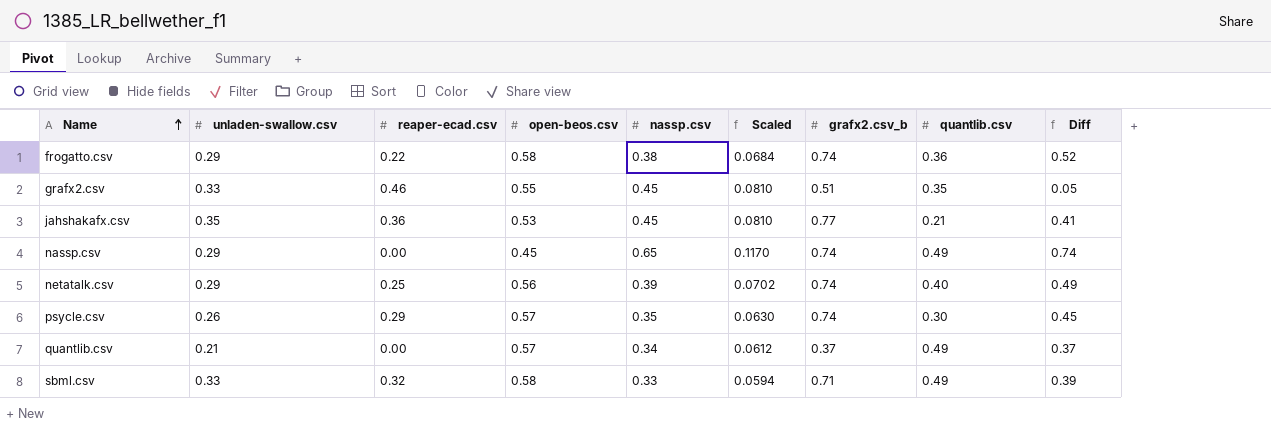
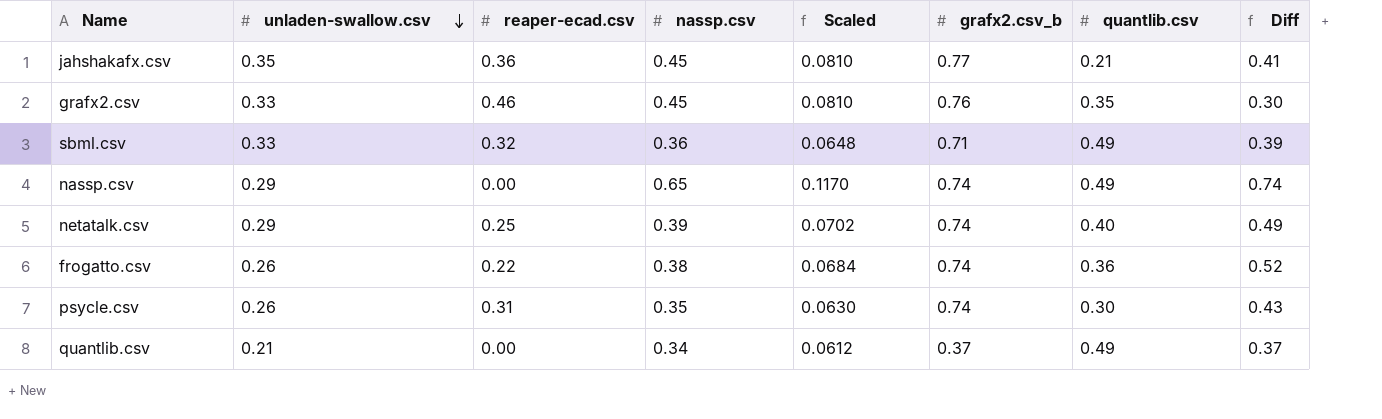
row order: Name ascending -> unladen-swallow.csv descending
column open-beos.csv | position: 4 -> none
grafx2.csv | grafx2.csv_b: 0.51 -> 0.76
grafx2.csv | Diff: 0.05 -> 0.30
sbml.csv | nassp.csv: 0.33 -> 0.36
sbml.csv | Scaled: 0.0594 -> 0.0648
frogatto.csv | unladen-swallow.csv: 0.29 -> 0.26
psycle.csv | reaper-ecad.csv: 0.29 -> 0.31
psycle.csv | Diff: 0.45 -> 0.43

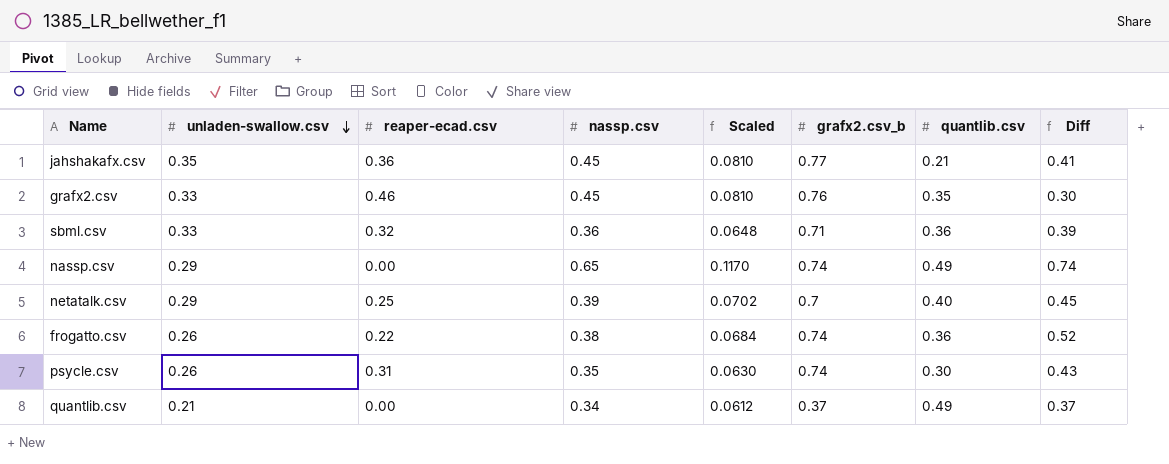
sbml.csv | quantlib.csv: 0.49 -> 0.36
netatalk.csv | grafx2.csv_b: 0.74 -> 0.7
netatalk.csv | Diff: 0.49 -> 0.45

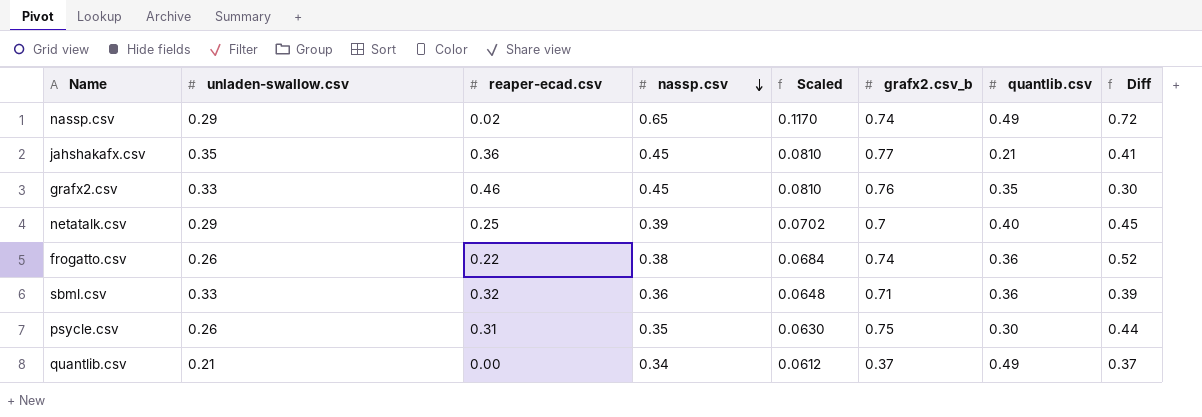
row order: unladen-swallow.csv descending -> nassp.csv descending
nassp.csv | reaper-ecad.csv: 0.00 -> 0.02
nassp.csv | Diff: 0.74 -> 0.72
psycle.csv | grafx2.csv_b: 0.74 -> 0.75
psycle.csv | Diff: 0.43 -> 0.44

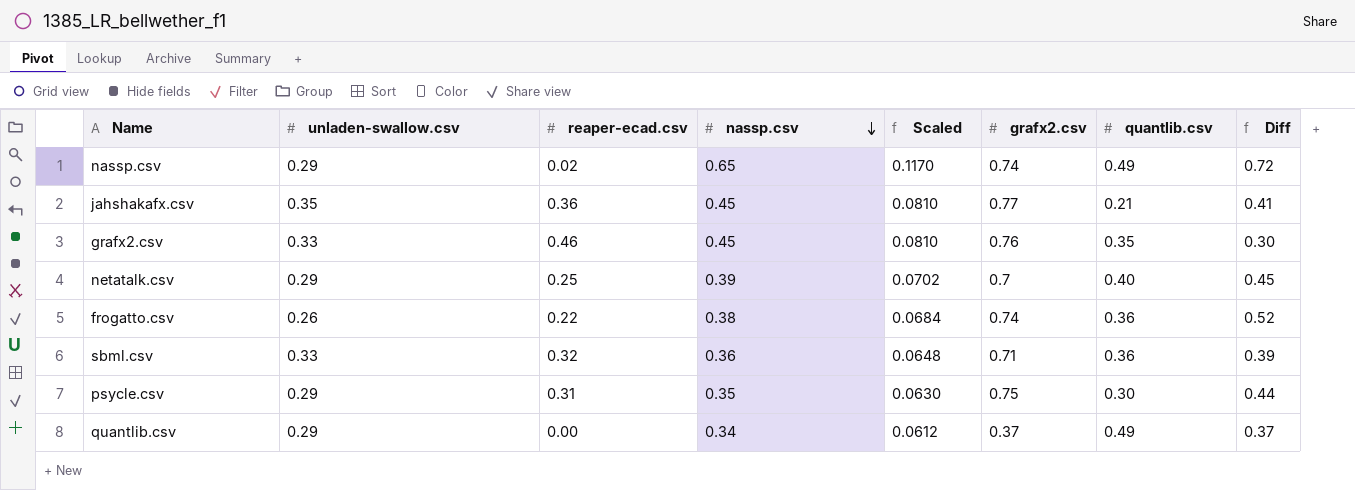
column name: grafx2.csv_b -> grafx2.csv
psycle.csv | unladen-swallow.csv: 0.26 -> 0.29
quantlib.csv | unladen-swallow.csv: 0.21 -> 0.29

